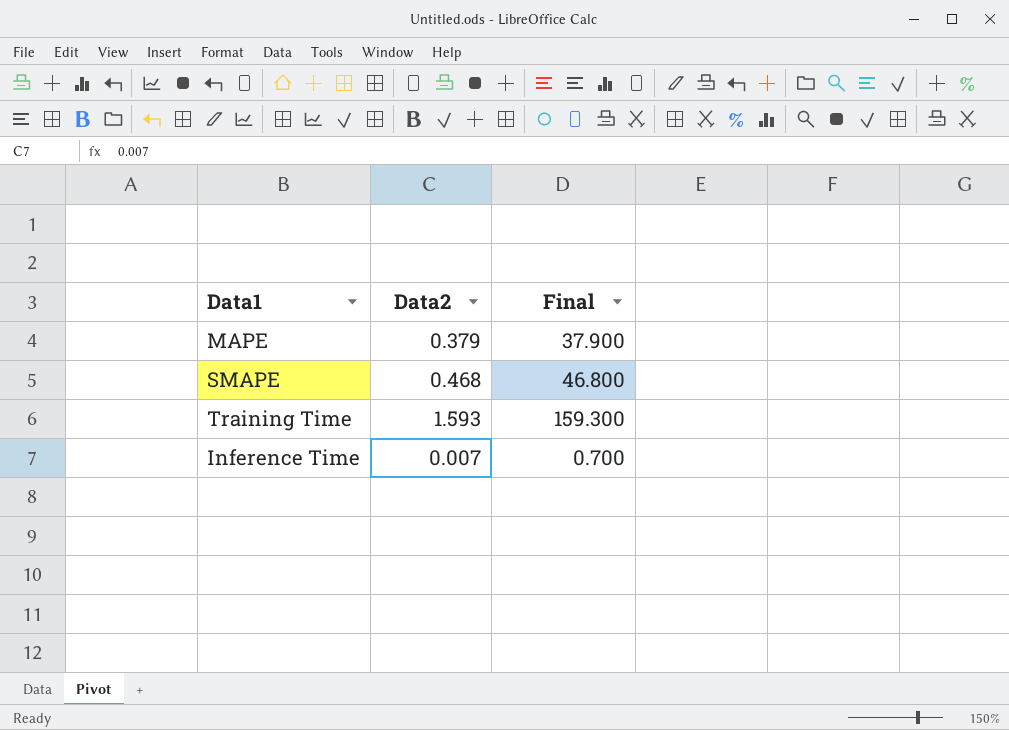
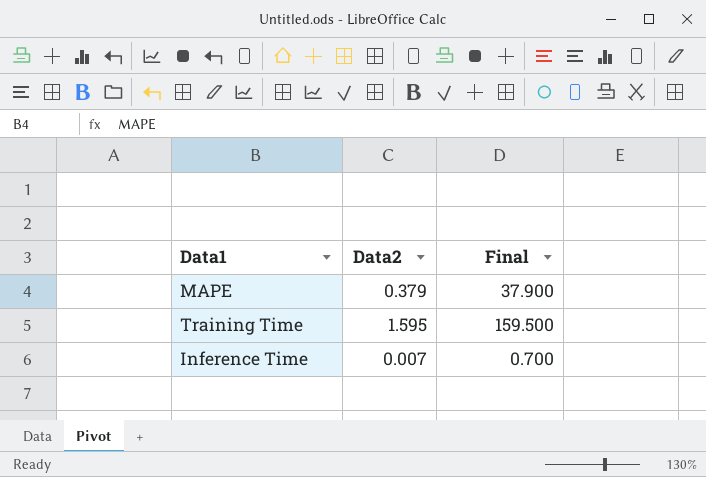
row SMAPE: 0.468 | 46.800 -> none
Training Time | Data2: 1.593 -> 1.595
Training Time | Final: 159.300 -> 159.500

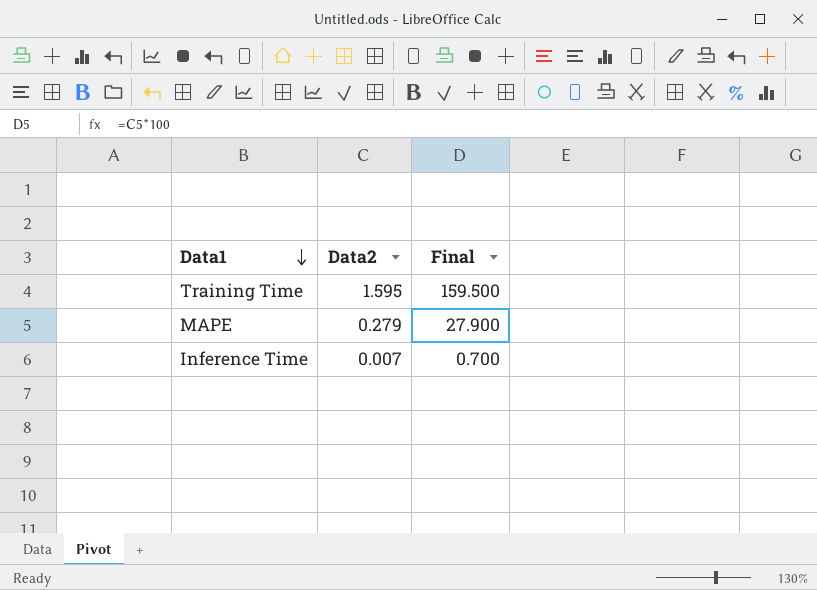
row order: none -> Data1 descending
MAPE | Data2: 0.379 -> 0.279
MAPE | Final: 37.900 -> 27.900

